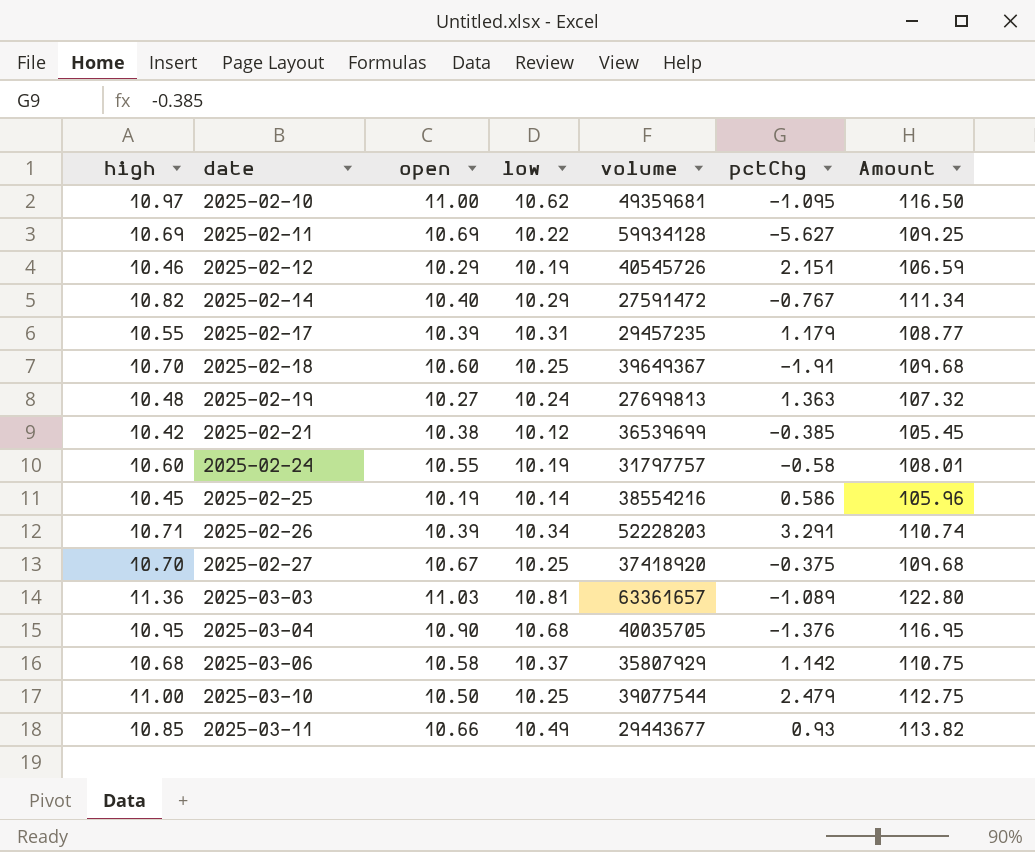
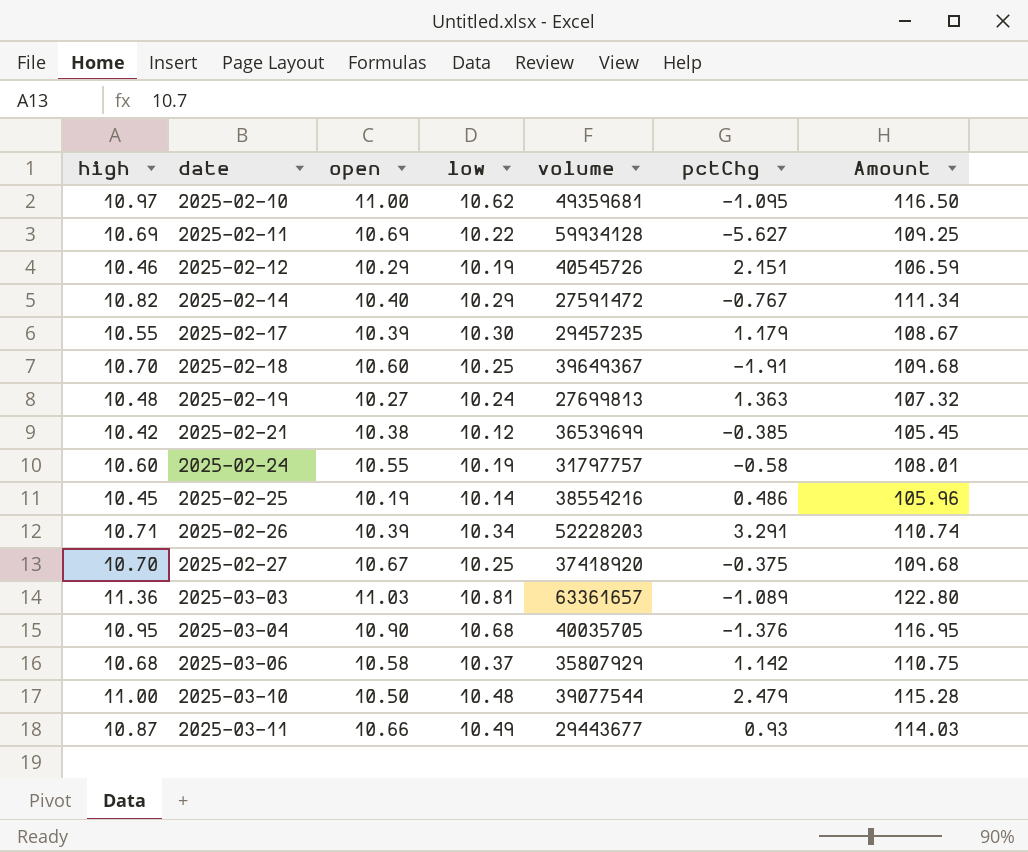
2025-02-17 | low: 10.31 -> 10.30
2025-02-17 | Amount: 108.77 -> 108.67
2025-02-25 | pctChg: 0.586 -> 0.486
2025-03-10 | low: 10.25 -> 10.48
2025-03-10 | Amount: 112.75 -> 115.28
2025-03-11 | high: 10.85 -> 10.87
2025-03-11 | Amount: 113.82 -> 114.03

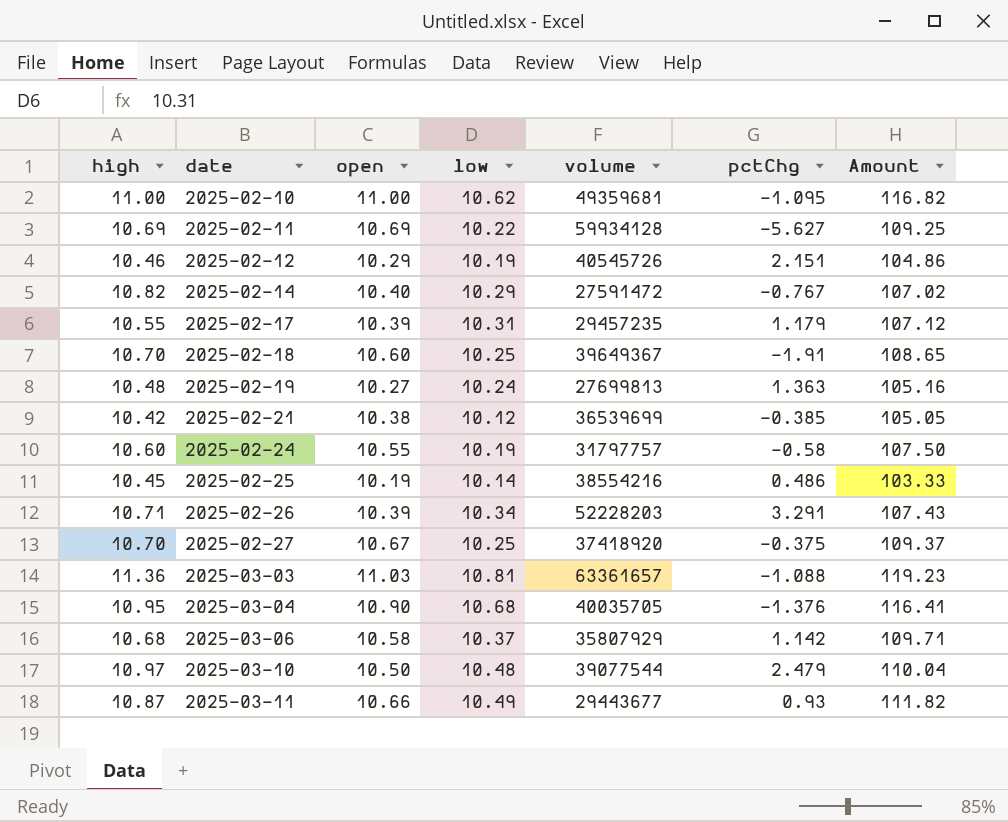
column Amount | formula: [high] * [low] -> [open] * [low]
2025-02-10 | high: 10.97 -> 11.00
2025-02-17 | low: 10.30 -> 10.31
2025-03-03 | pctChg: -1.089 -> -1.088
2025-03-10 | high: 11.00 -> 10.97

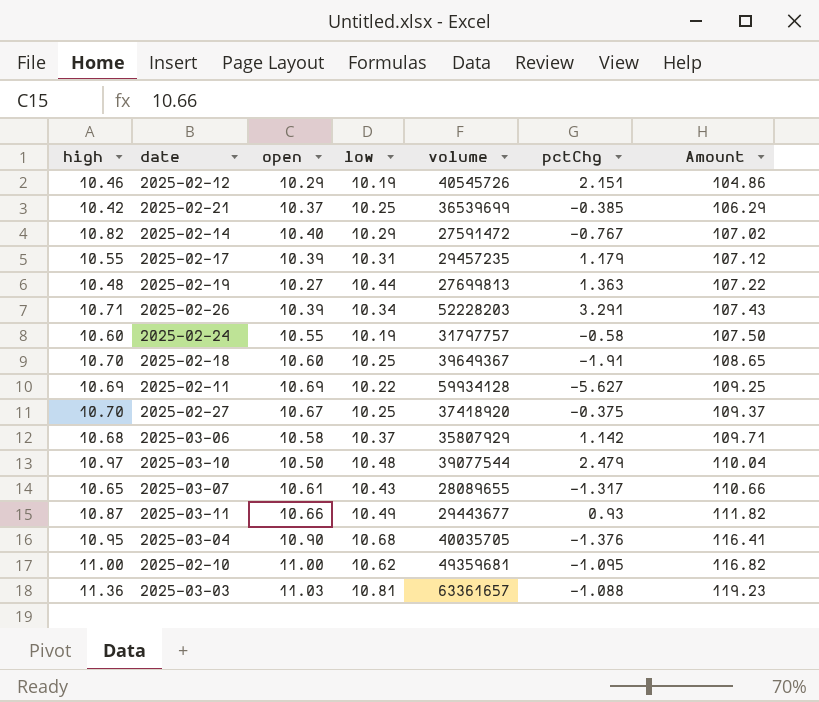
row order: date ascending -> Amount ascending
row 2025-02-25: 10.45 | 10.19 | 10.14 | 38554216 | 0.486 | 103.33 -> none
2025-02-21 | open: 10.38 -> 10.37
2025-02-21 | low: 10.12 -> 10.25
2025-02-21 | Amount: 105.05 -> 106.29
2025-02-19 | low: 10.24 -> 10.44
2025-02-19 | Amount: 105.16 -> 107.22
row 2025-03-07: none -> 10.65 | 10.61 | 10.43 | 28089655 | -1.317 | 110.66

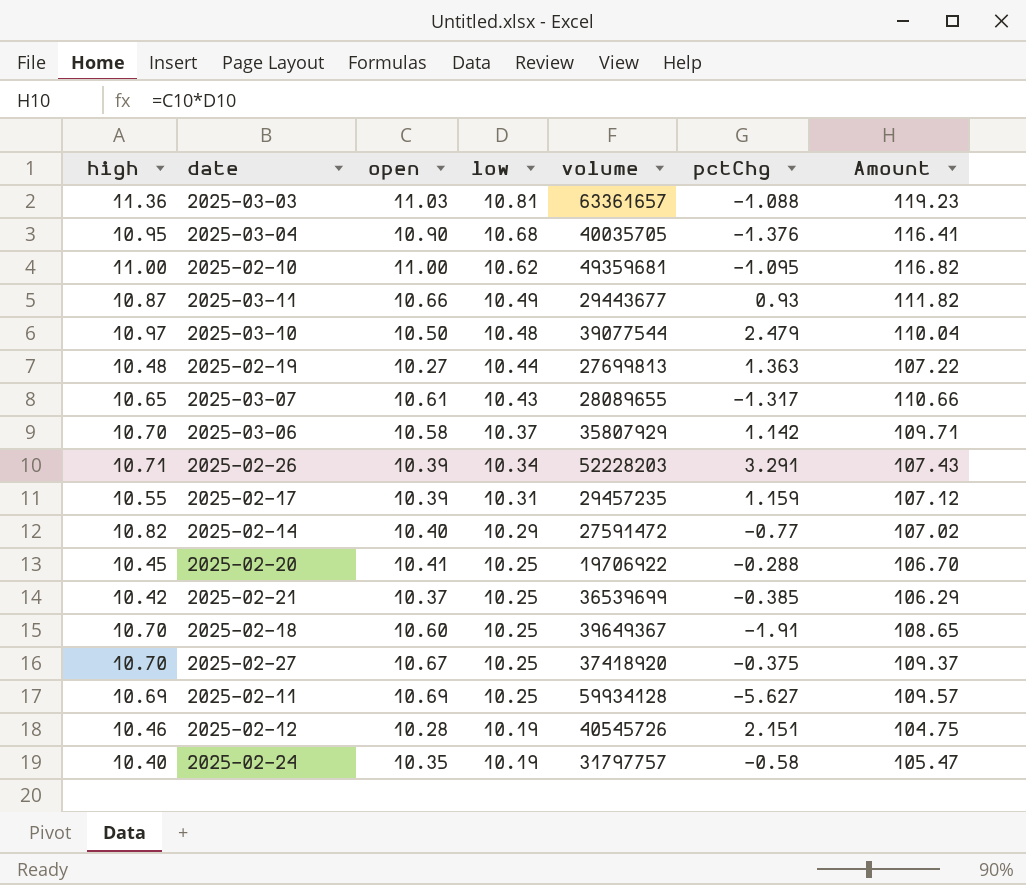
row order: Amount ascending -> low descending
2025-03-06 | high: 10.68 -> 10.70
2025-02-17 | pctChg: 1.179 -> 1.159
2025-02-14 | pctChg: -0.767 -> -0.77
row 2025-02-20: none -> 10.45 | 10.41 | 10.25 | 19706922 | -0.288 | 106.70
2025-02-11 | low: 10.22 -> 10.25
2025-02-11 | Amount: 109.25 -> 109.57
2025-02-12 | open: 10.29 -> 10.28
2025-02-12 | Amount: 104.86 -> 104.75
2025-02-24 | high: 10.60 -> 10.40
2025-02-24 | open: 10.55 -> 10.35
2025-02-24 | Amount: 107.50 -> 105.47

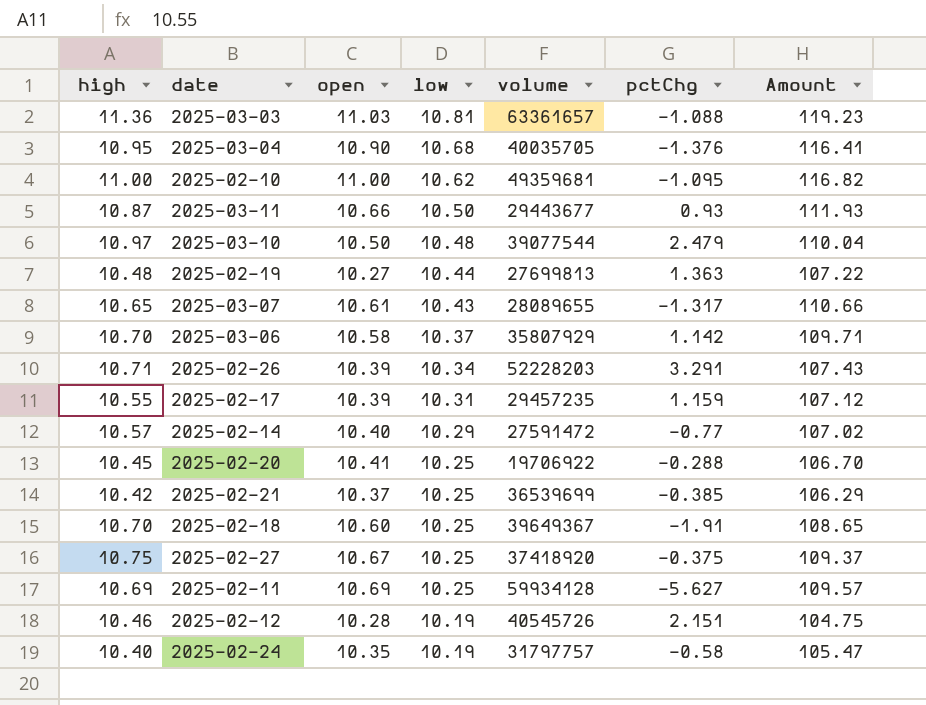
2025-03-11 | low: 10.49 -> 10.50
2025-03-11 | Amount: 111.82 -> 111.93
2025-02-14 | high: 10.82 -> 10.57
2025-02-27 | high: 10.70 -> 10.75

